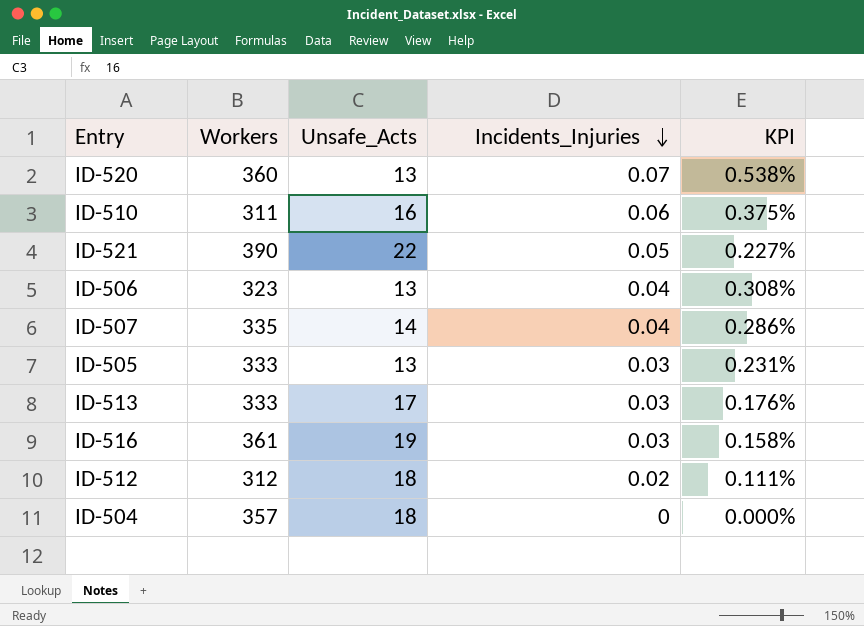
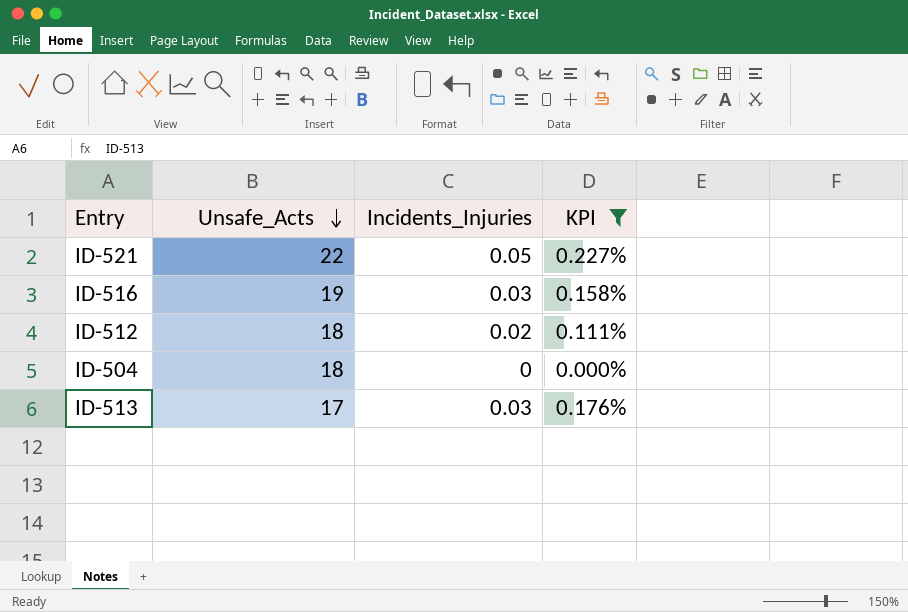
filter: none -> KPI <= 0.227%
row order: Incidents_Injuries descending -> Unsafe_Acts descending
column Workers | position: 2 -> none

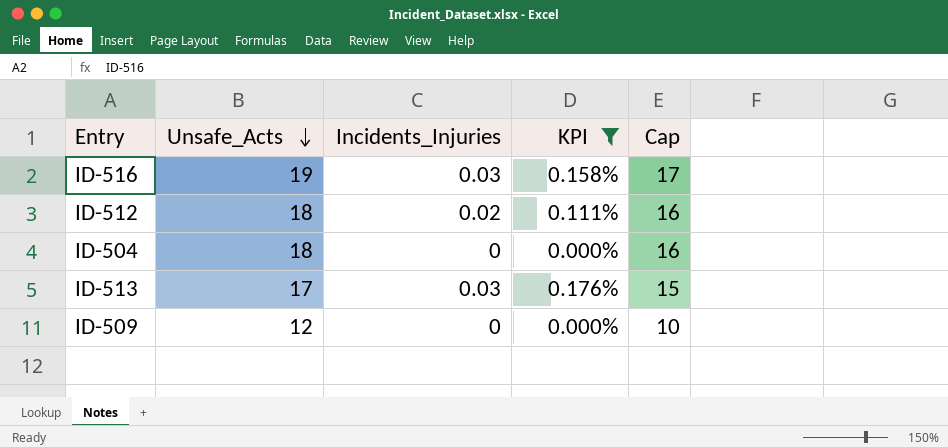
column Cap | formula: none -> [Unsafe_Acts] - 2
row ID-521: 22 | 0.05 | 0.227% -> none
row ID-509: none -> 12 | 0 | 0.000% | 10

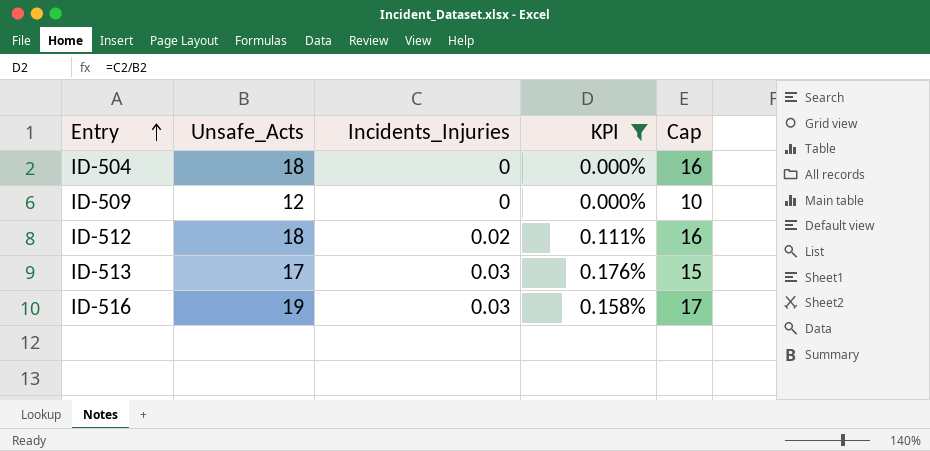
row order: Unsafe_Acts descending -> Entry ascending

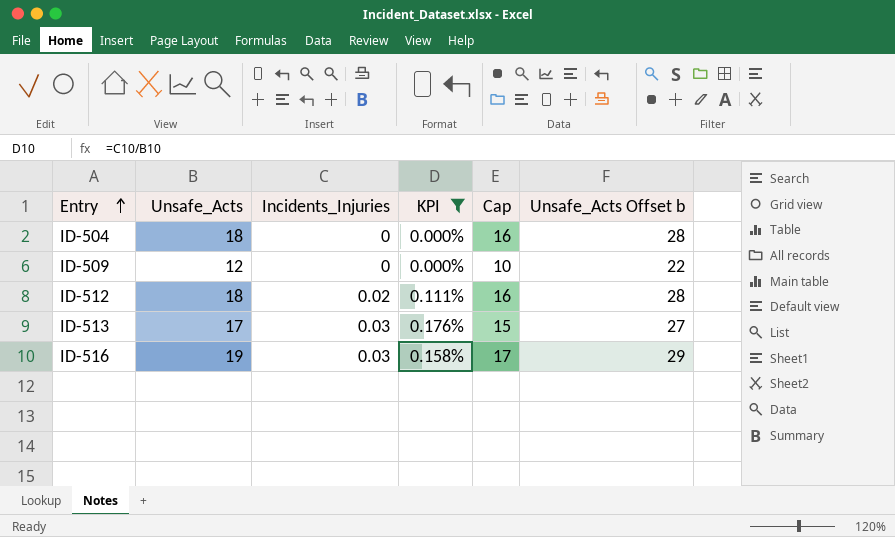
column Unsafe_Acts Offset b | formula: none -> [Unsafe_Acts] + 10

